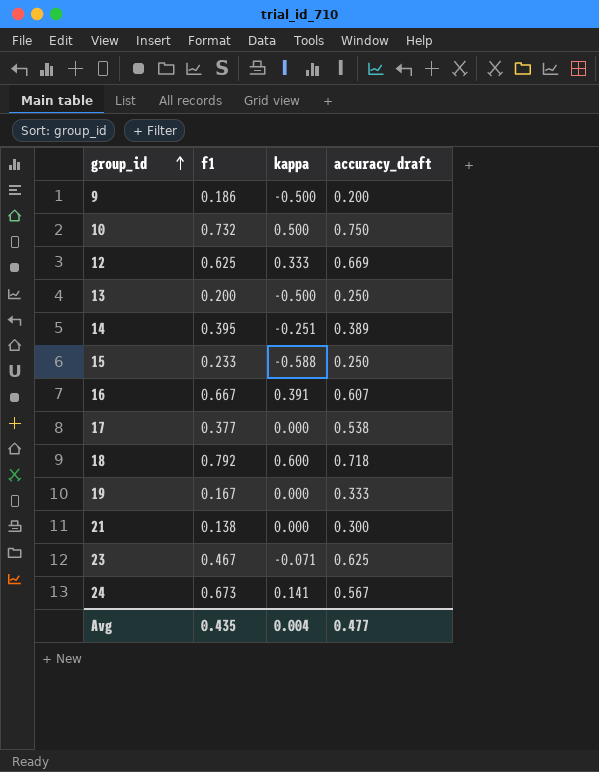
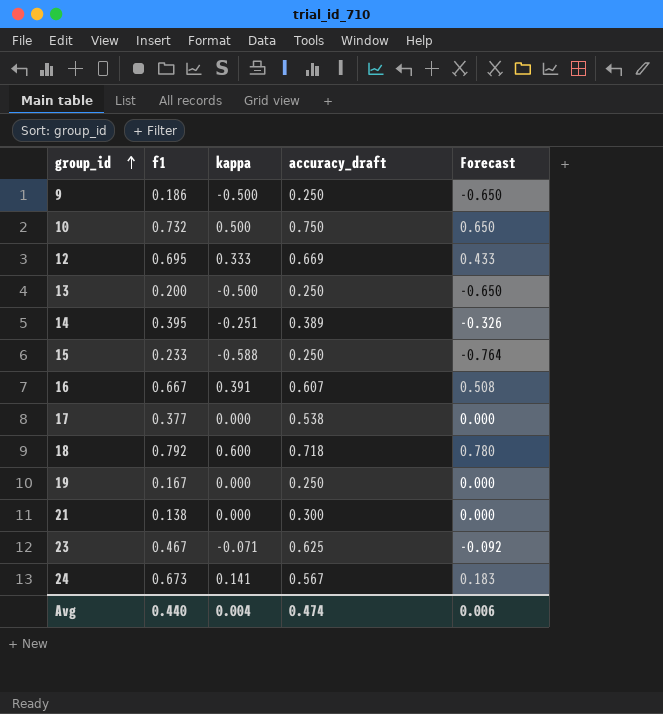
column Forecast | formula: none -> [kappa] * 1.3
9 | accuracy_draft: 0.200 -> 0.250
12 | f1: 0.625 -> 0.695
19 | accuracy_draft: 0.333 -> 0.250
Avg | f1: 0.435 -> 0.440
Avg | accuracy_draft: 0.477 -> 0.474

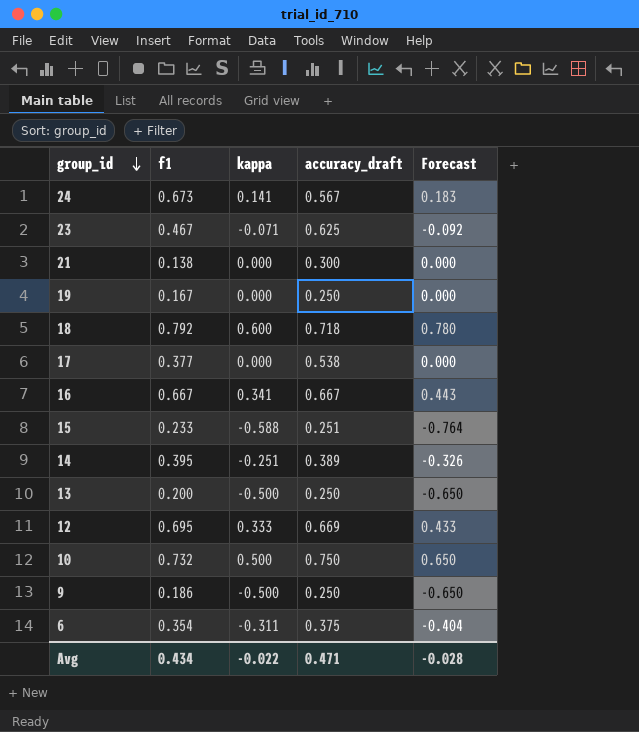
row order: group_id ascending -> group_id descending
16 | kappa: 0.391 -> 0.341
16 | accuracy_draft: 0.607 -> 0.667
16 | Forecast: 0.508 -> 0.443
15 | accuracy_draft: 0.250 -> 0.251
row 6: none -> 0.354 | -0.311 | 0.375 | -0.404
Avg | f1: 0.440 -> 0.434
Avg | kappa: 0.004 -> -0.022
Avg | accuracy_draft: 0.474 -> 0.471
Avg | Forecast: 0.006 -> -0.028

